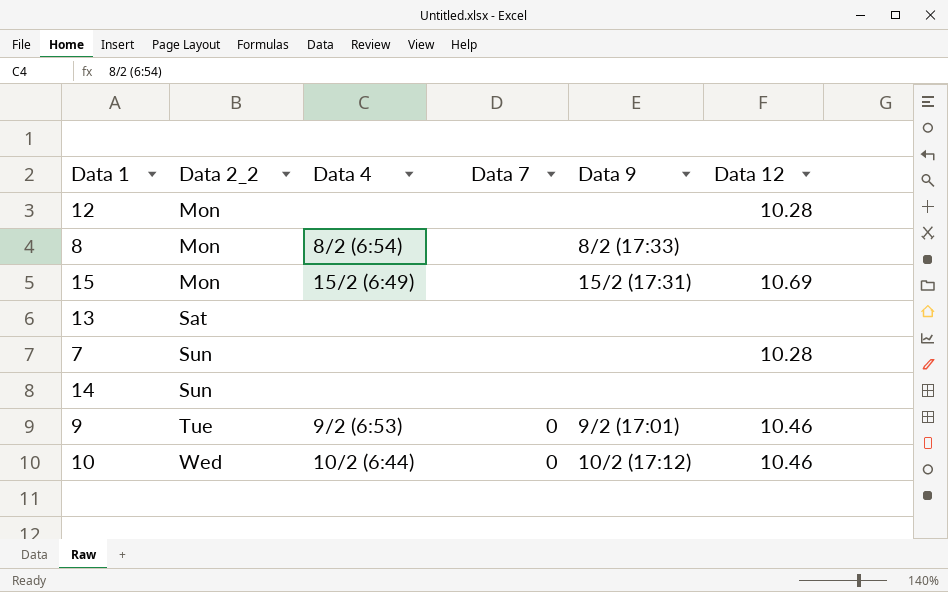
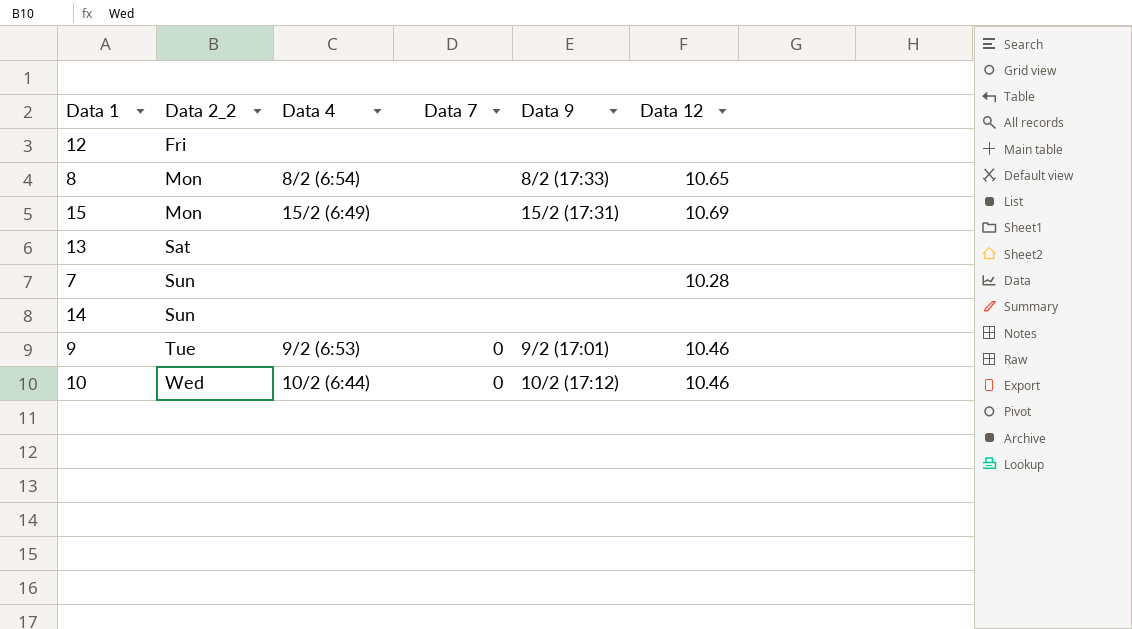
12 | Data 2_2: Mon -> Fri
12 | Data 12: 10.28 -> none
8 | Data 12: none -> 10.65

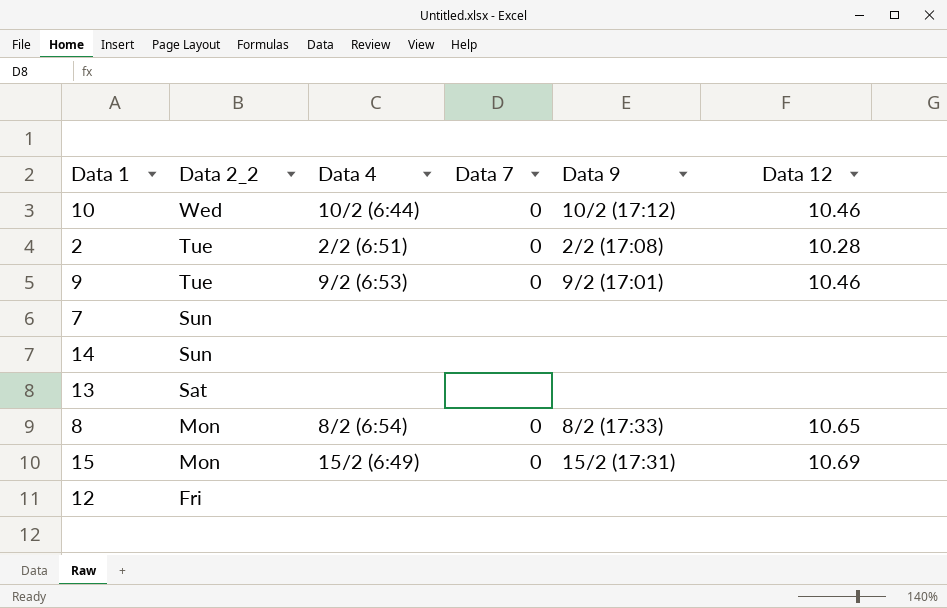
row order: Data 2_2 ascending -> Data 2_2 descending
row 2: none -> Tue | 2/2 (6:51) | 0 | 2/2 (17:08) | 10.28
7 | Data 12: 10.28 -> none
8 | Data 7: none -> 0
15 | Data 7: none -> 0

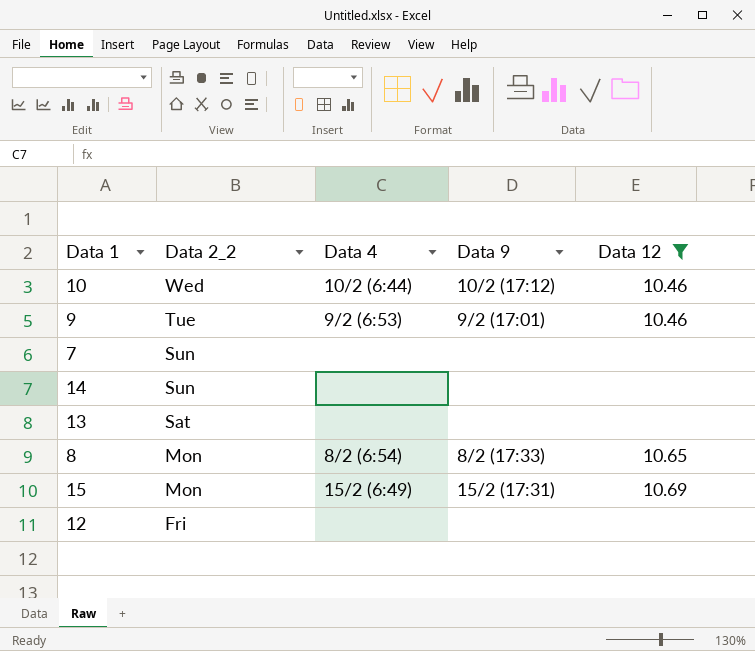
filter: none -> Data 12 != 10.28
column Data 7 | position: 4 -> none

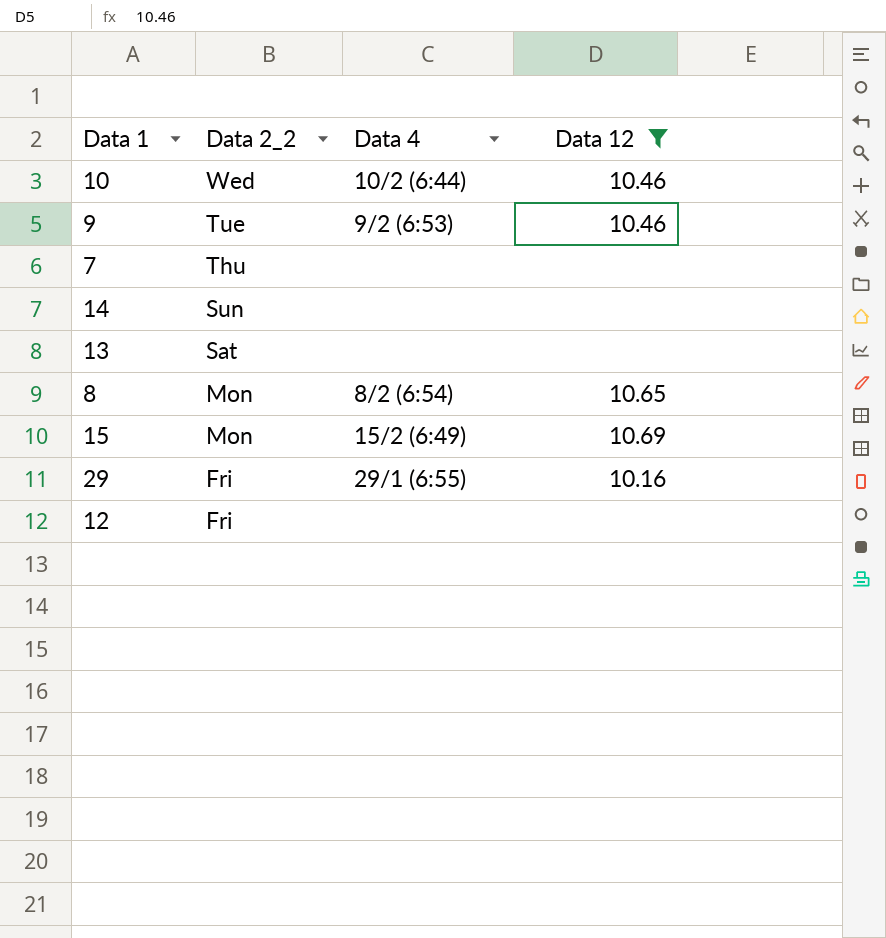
column Data 9 | position: 4 -> none
7 | Data 2_2: Sun -> Thu
row 29: none -> Fri | 29/1 (6:55) | 10.16

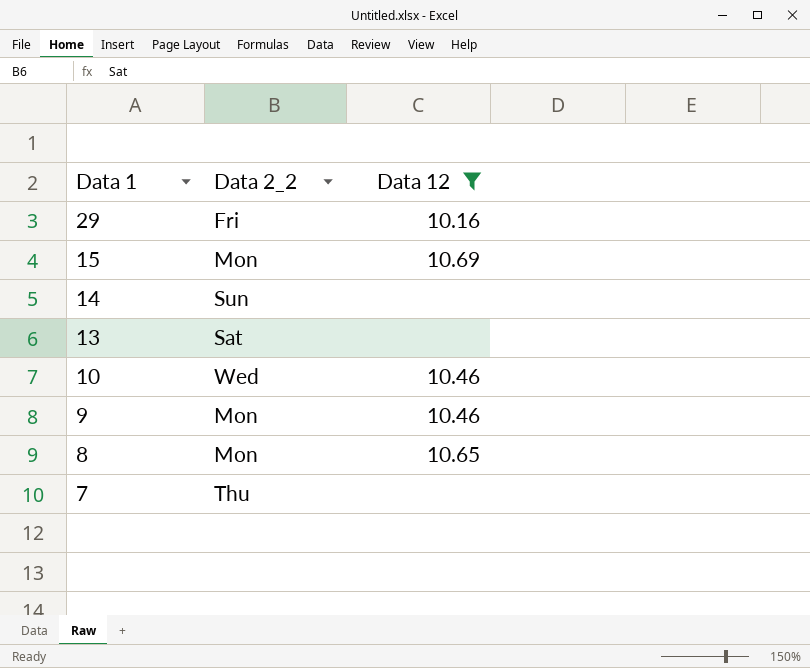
row order: Data 2_2 descending -> Data 1 descending
column Data 4 | position: 3 -> none
row 12: Fri | none | none -> none
9 | Data 2_2: Tue -> Mon

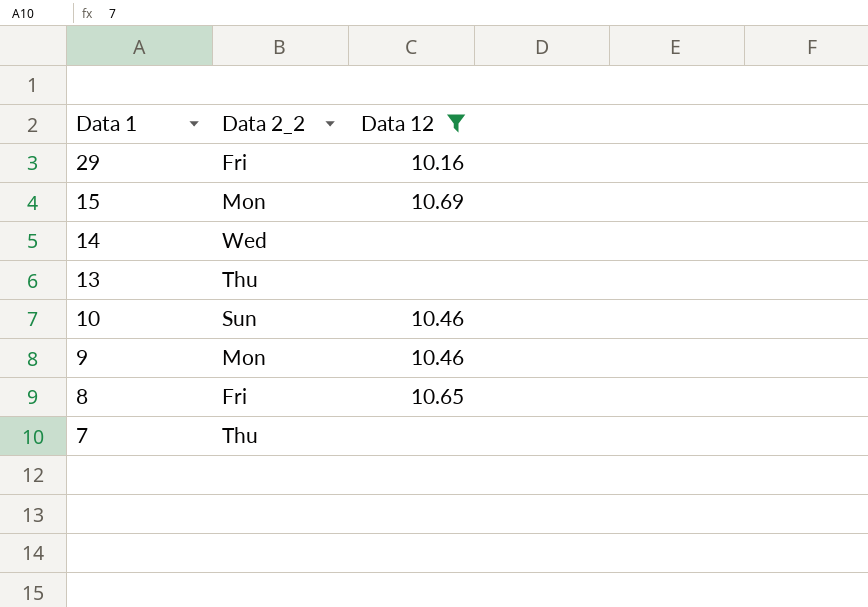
14 | Data 2_2: Sun -> Wed
13 | Data 2_2: Sat -> Thu
10 | Data 2_2: Wed -> Sun
8 | Data 2_2: Mon -> Fri

